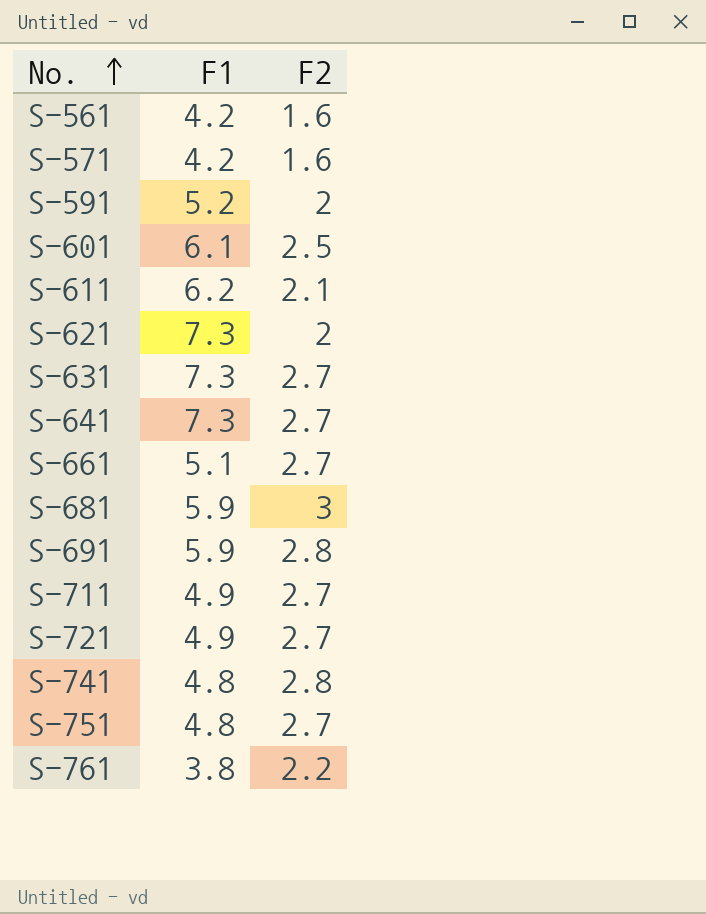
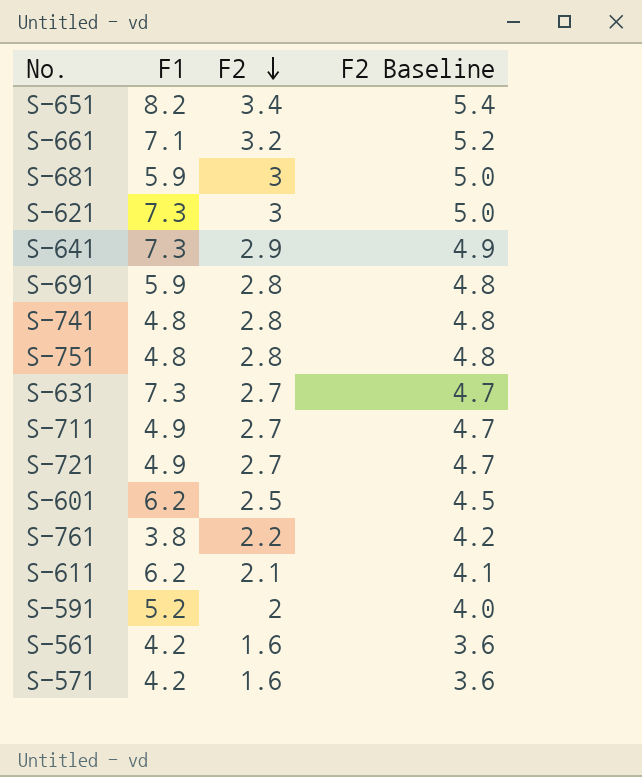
row order: No. ascending -> F2 descending
column F2 Baseline | formula: none -> [F2] + 2
row S-651: none -> 8.2 | 3.4 | 5.4
S-661 | F1: 5.1 -> 7.1
S-661 | F2: 2.7 -> 3.2
S-621 | F2: 2 -> 3
S-641 | F2: 2.7 -> 2.9
S-751 | F2: 2.7 -> 2.8
S-601 | F1: 6.1 -> 6.2

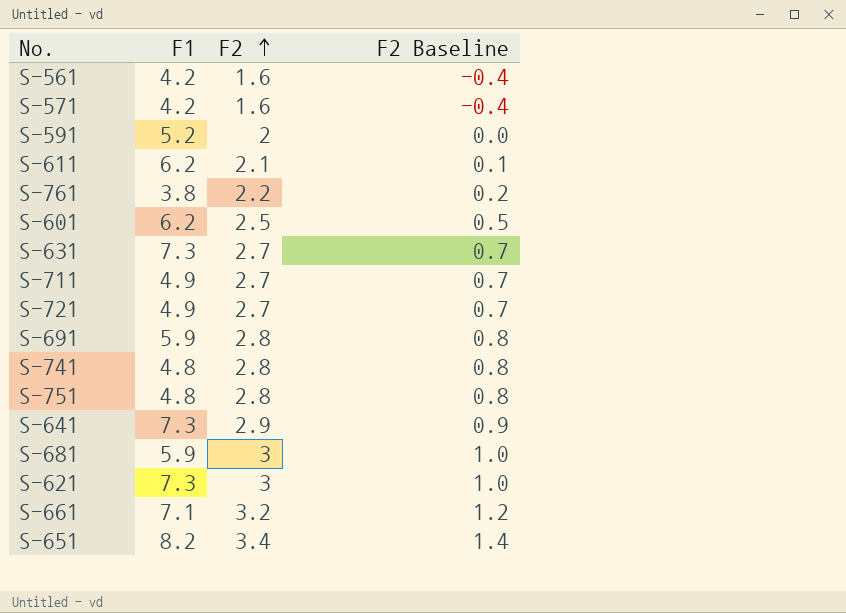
row order: F2 descending -> F2 ascending
column F2 Baseline | formula: [F2] + 2 -> [F2] - 2

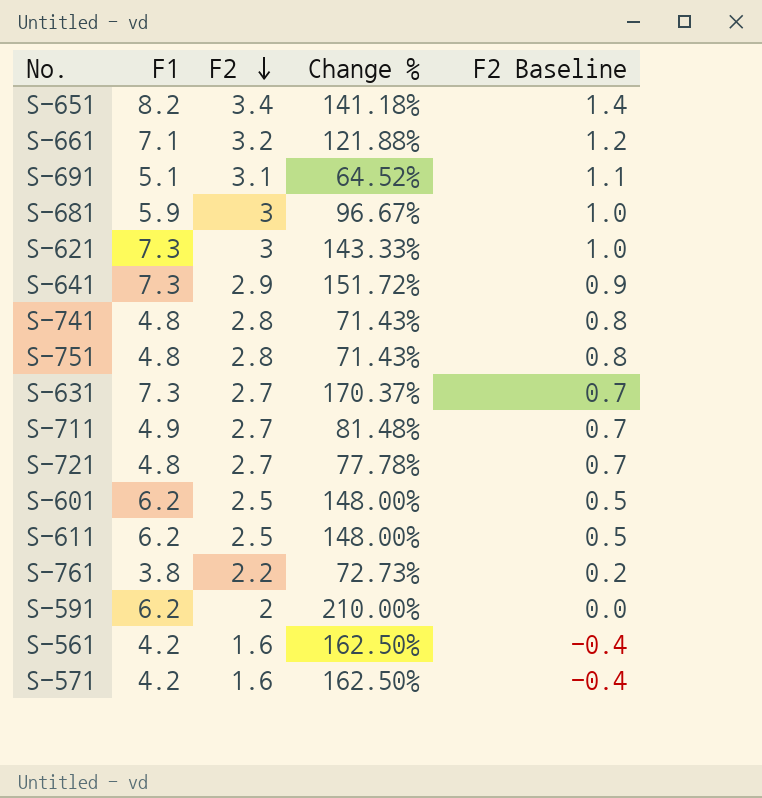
row order: F2 ascending -> F2 descending
column Change % | formula: none -> ([F1] - [F2]) / [F2]
S-691 | F1: 5.9 -> 5.1
S-691 | F2: 2.8 -> 3.1
S-691 | F2 Baseline: 0.8 -> 1.1
S-721 | F1: 4.9 -> 4.8
S-611 | F2: 2.1 -> 2.5
S-611 | F2 Baseline: 0.1 -> 0.5
S-591 | F1: 5.2 -> 6.2

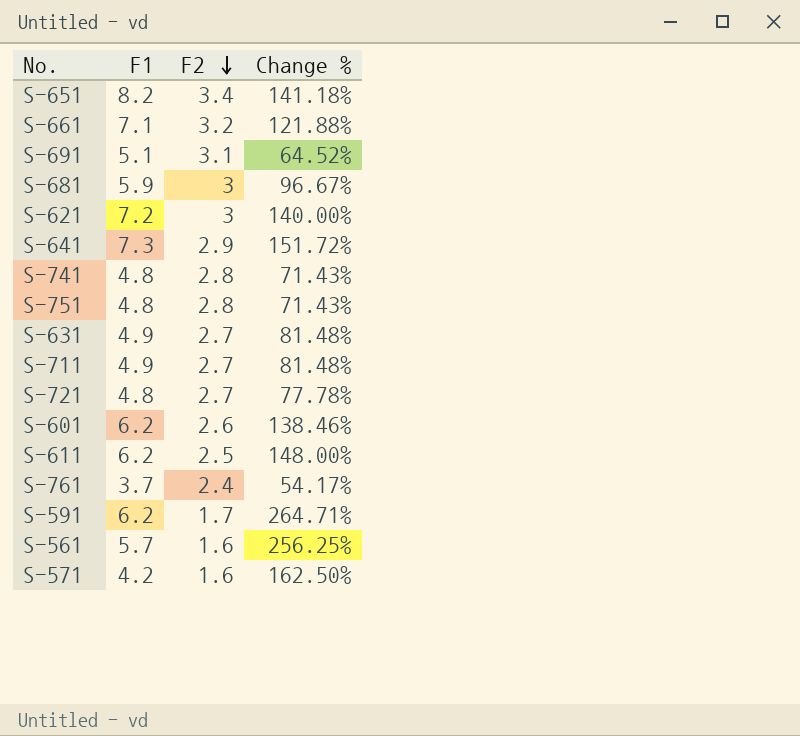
column F2 Baseline | formula: [F2] - 2 -> none
S-621 | F1: 7.3 -> 7.2
S-621 | Change %: 143.33% -> 140.00%
S-631 | F1: 7.3 -> 4.9
S-631 | Change %: 170.37% -> 81.48%
S-601 | F2: 2.5 -> 2.6
S-601 | Change %: 148.00% -> 138.46%
S-761 | F1: 3.8 -> 3.7
S-761 | F2: 2.2 -> 2.4
S-761 | Change %: 72.73% -> 54.17%
S-591 | F2: 2 -> 1.7
S-591 | Change %: 210.00% -> 264.71%
S-561 | F1: 4.2 -> 5.7
S-561 | Change %: 162.50% -> 256.25%

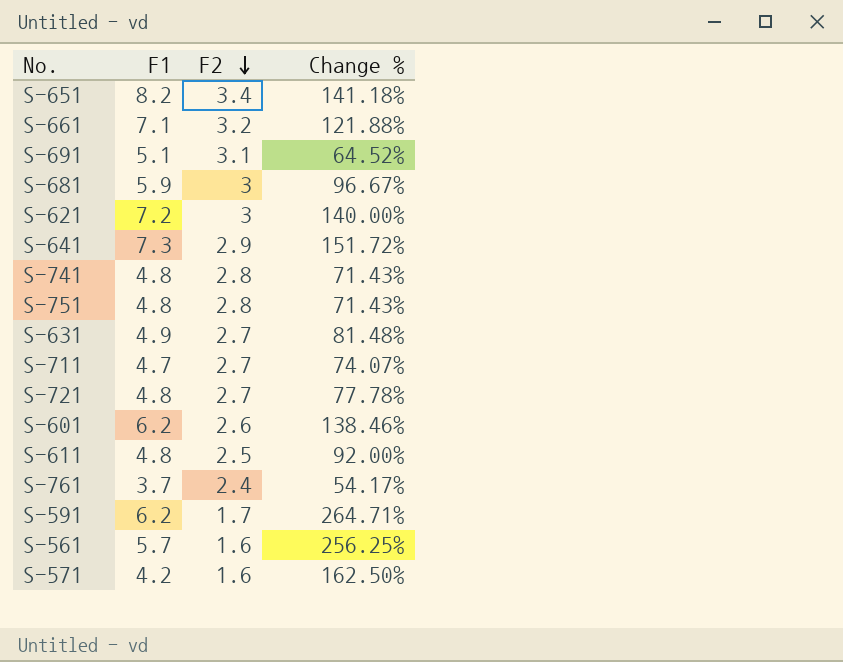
S-711 | F1: 4.9 -> 4.7
S-711 | Change %: 81.48% -> 74.07%
S-611 | F1: 6.2 -> 4.8
S-611 | Change %: 148.00% -> 92.00%

